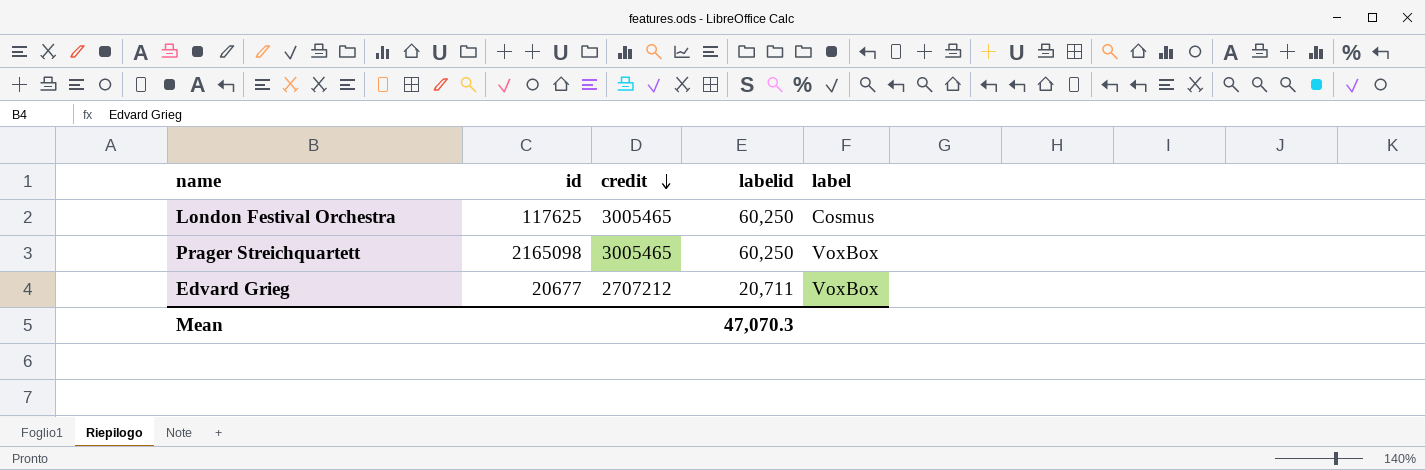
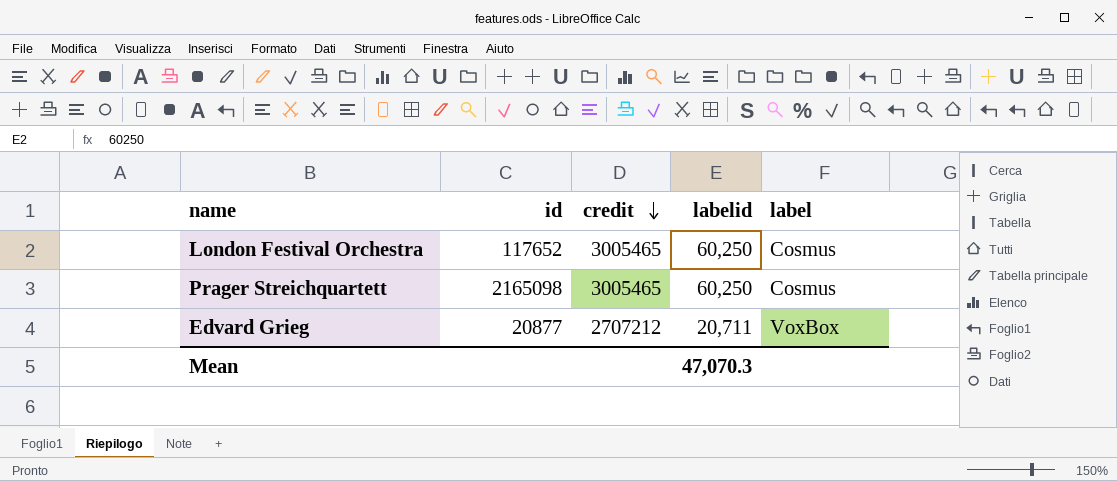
London Festival Orchestra | id: 117625 -> 117652
Prager Streichquartett | label: VoxBox -> Cosmus
Edvard Grieg | id: 20677 -> 20877

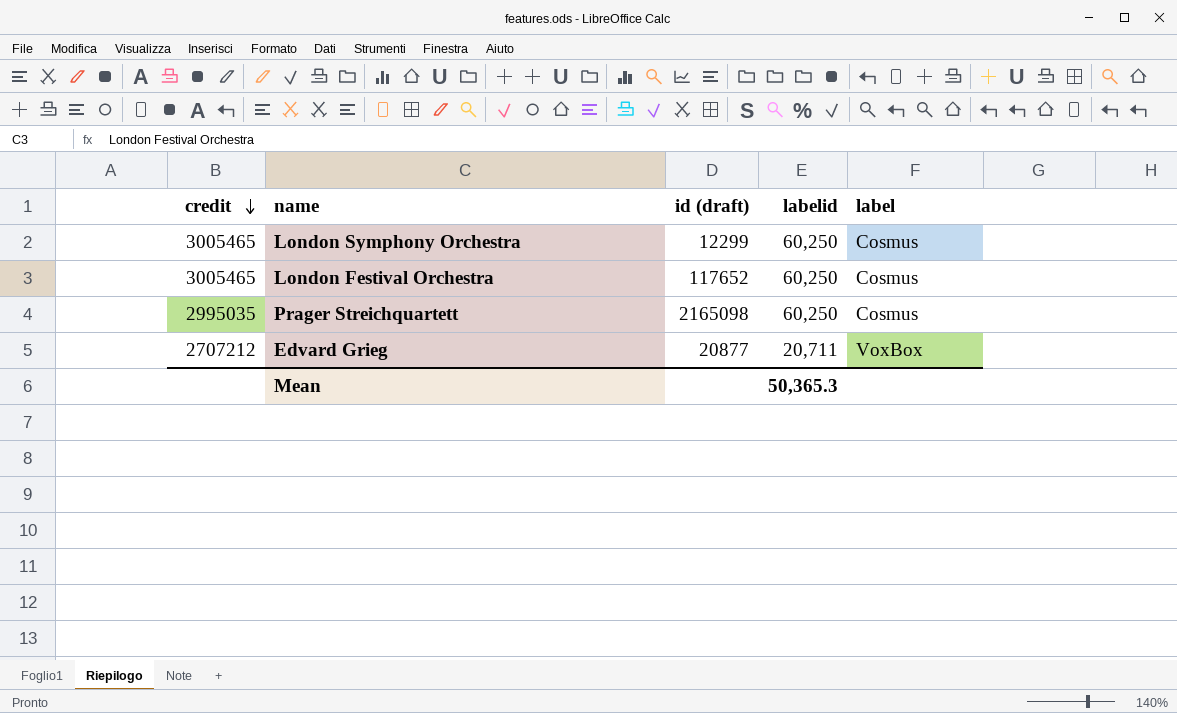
column credit | position: 3 -> 1
column name: id -> id (draft)
row London Symphony Orchestra: none -> 3005465 | 12299 | 60,250 | Cosmus
Prager Streichquartett | credit: 3005465 -> 2995035
Mean | labelid: 47,070.3 -> 50,365.3

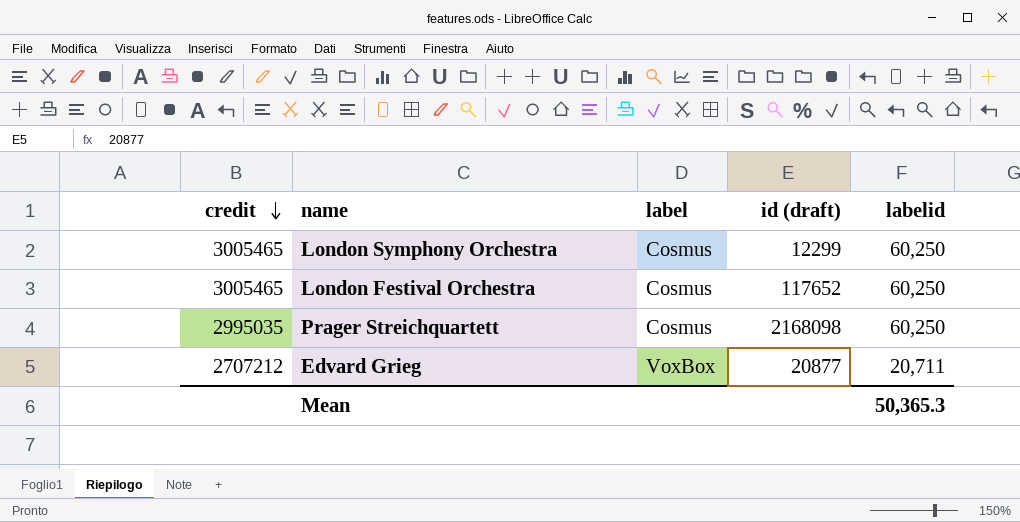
column label | position: 5 -> 3
Prager Streichquartett | id (draft): 2165098 -> 2168098

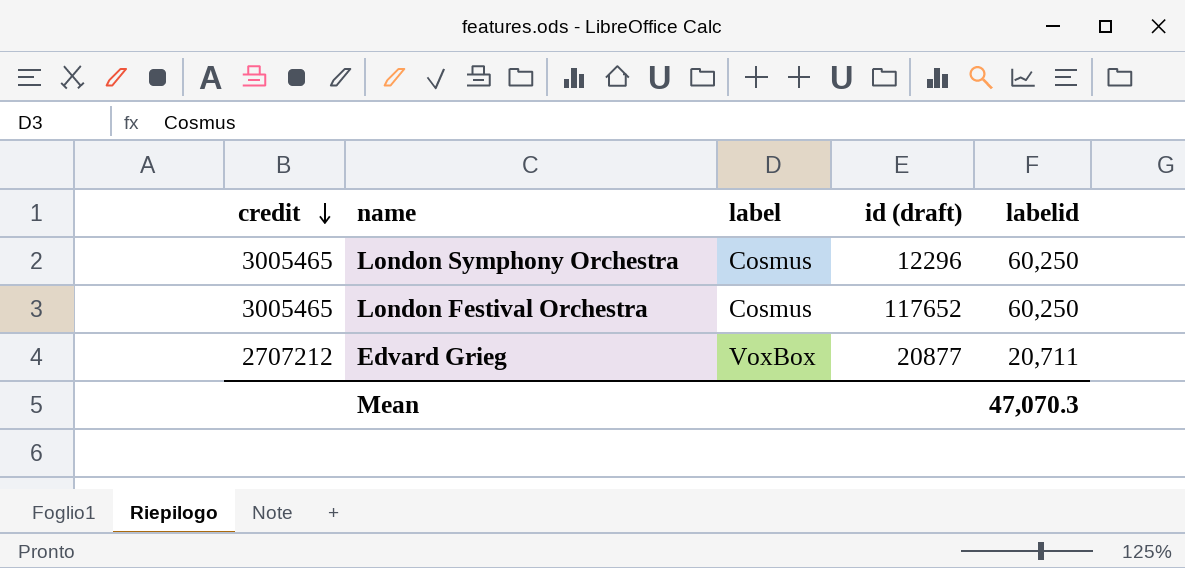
row Prager Streichquartett: 2995035 | Cosmus | 2168098 | 60,250 -> none
London Symphony Orchestra | id (draft): 12299 -> 12296
Mean | labelid: 50,365.3 -> 47,070.3

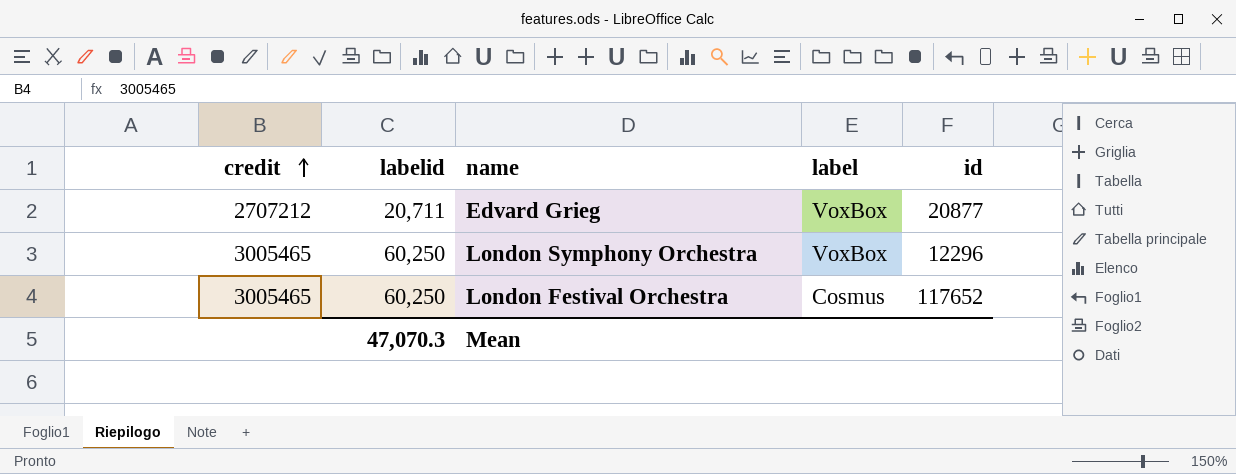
row order: credit descending -> credit ascending
column labelid | position: 5 -> 2
column name: id (draft) -> id
London Symphony Orchestra | label: Cosmus -> VoxBox

